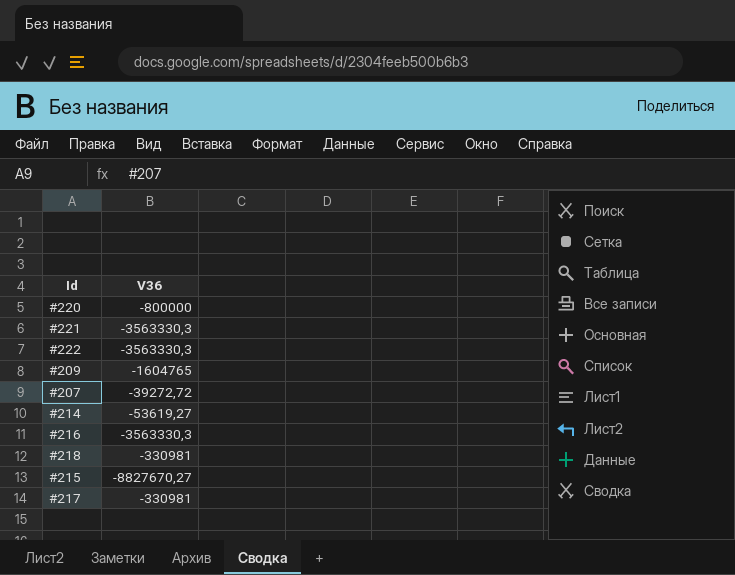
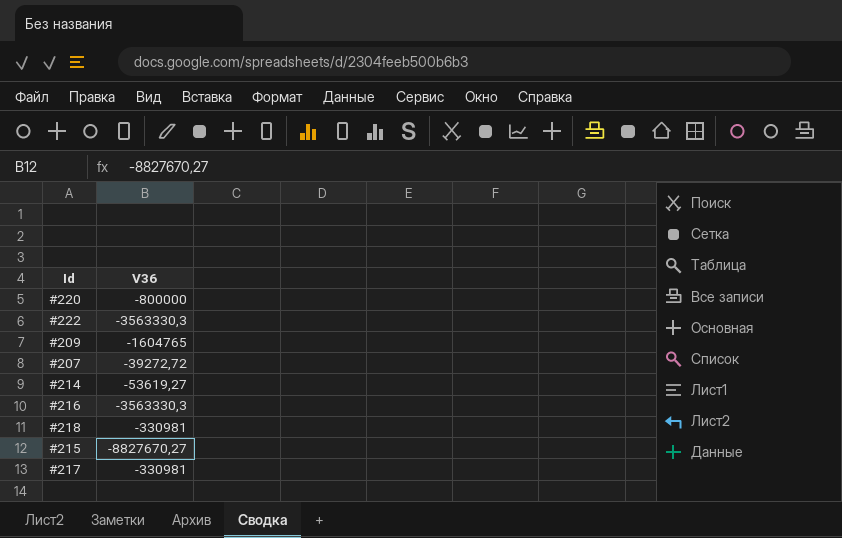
row #221: -3563330,3 -> none

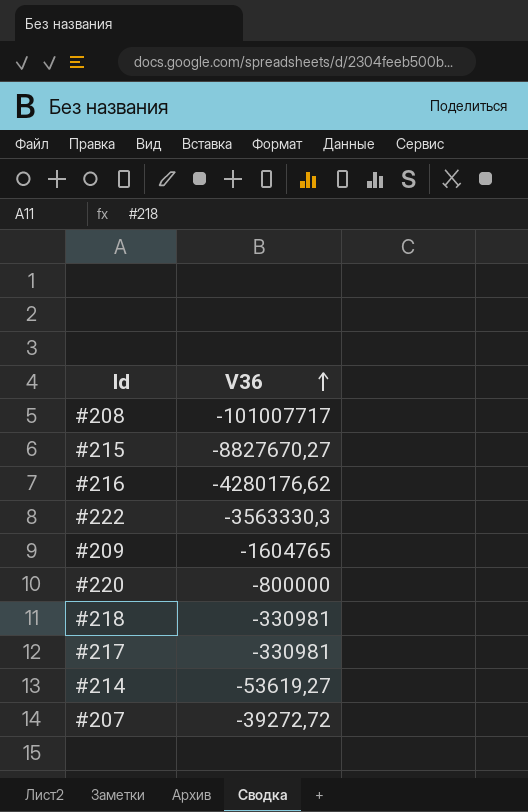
row order: none -> V36 ascending
row #208: none -> -101007717
#216 | V36: -3563330,3 -> -4280176,62

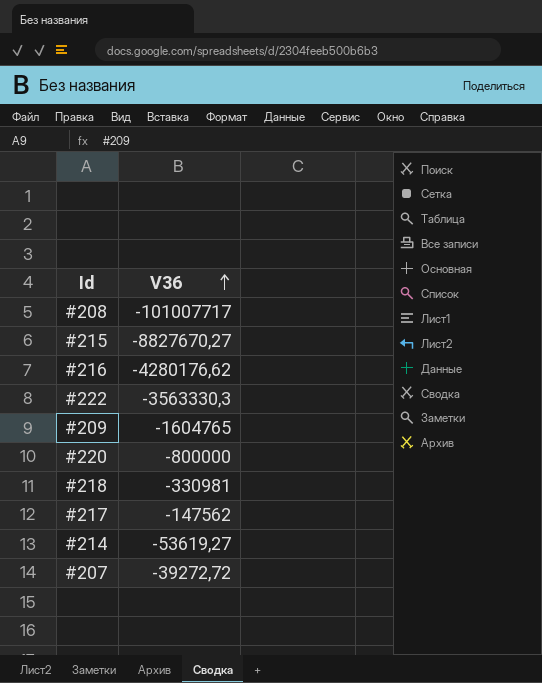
#217 | V36: -330981 -> -147562

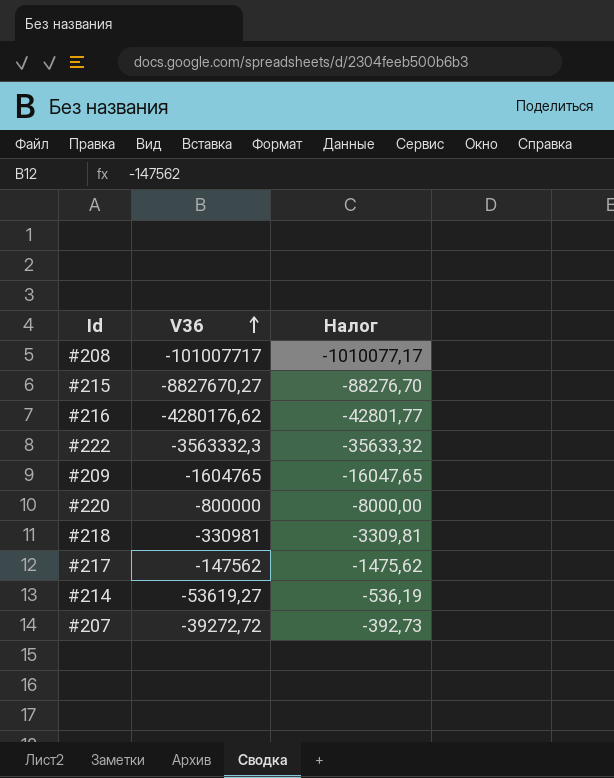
column Налог | formula: none -> [V36] * 0,01
#222 | V36: -3563330,3 -> -3563332,3

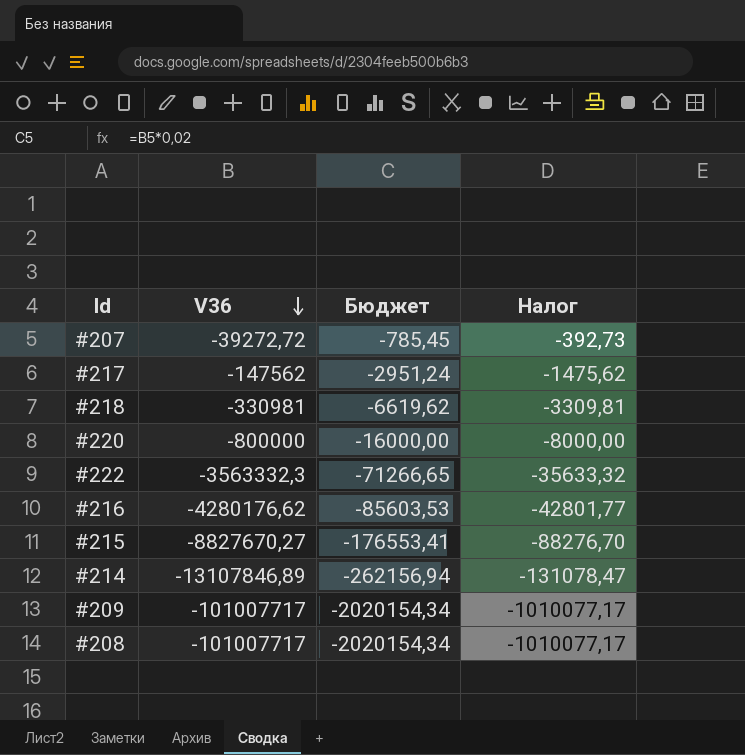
row order: V36 ascending -> V36 descending
column Бюджет | formula: none -> [V36] * 0,02
#214 | V36: -53619,27 -> -13107846,89
#214 | Налог: -536,19 -> -131078,47
#209 | V36: -1604765 -> -101007717
#209 | Налог: -16047,65 -> -1010077,17

